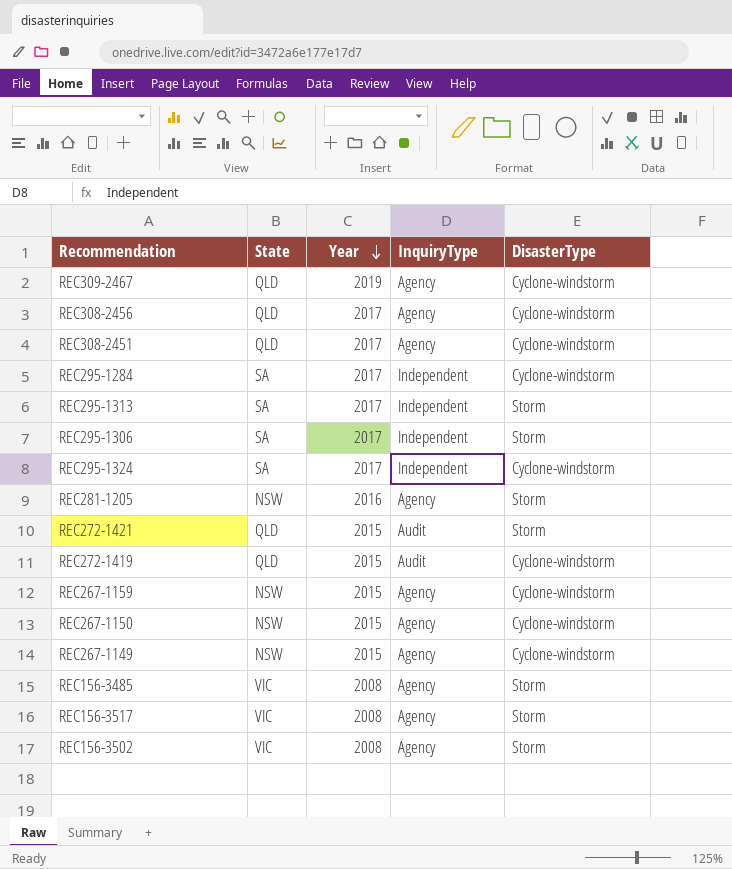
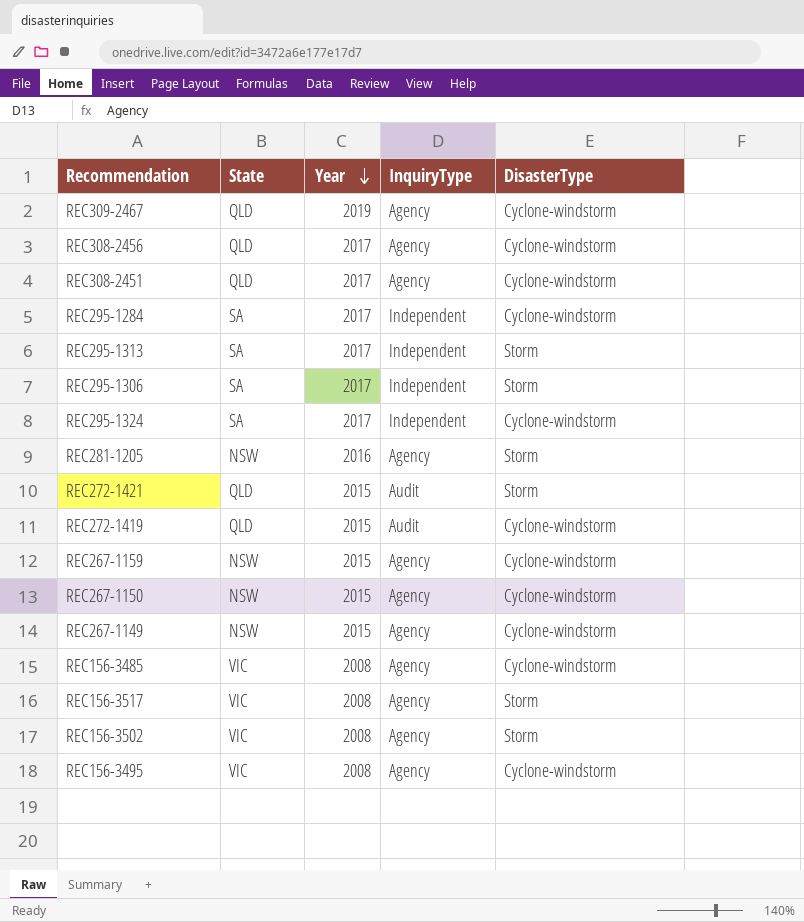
REC156-3485 | DisasterType: Storm -> Cyclone-windstorm
row REC156-3495: none -> VIC | 2008 | Agency | Cyclone-windstorm

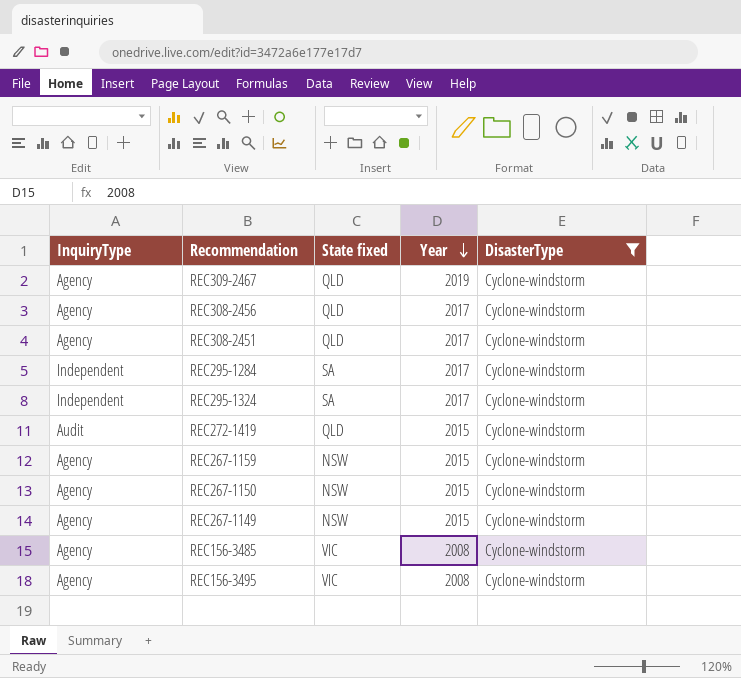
filter: none -> DisasterType = Cyclone-windstorm
column InquiryType | position: 4 -> 1
column name: State -> State fixed

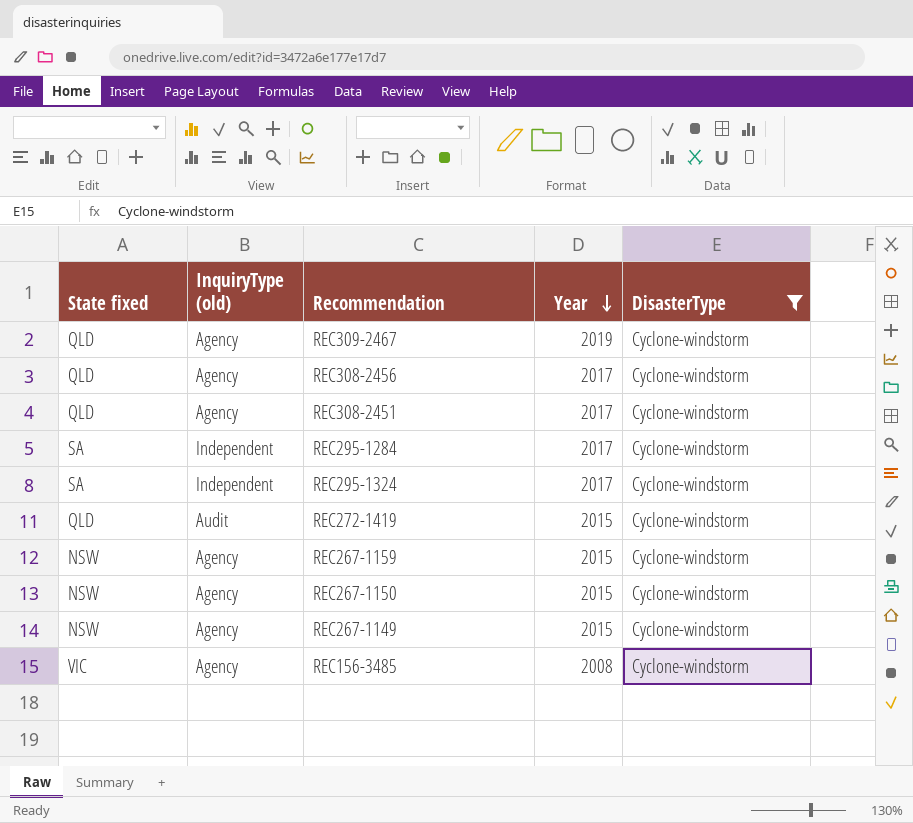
column State fixed | position: 3 -> 1
column name: InquiryType -> InquiryType (old)
row REC156-3495: Agency | VIC | 2008 | Cyclone-windstorm -> none

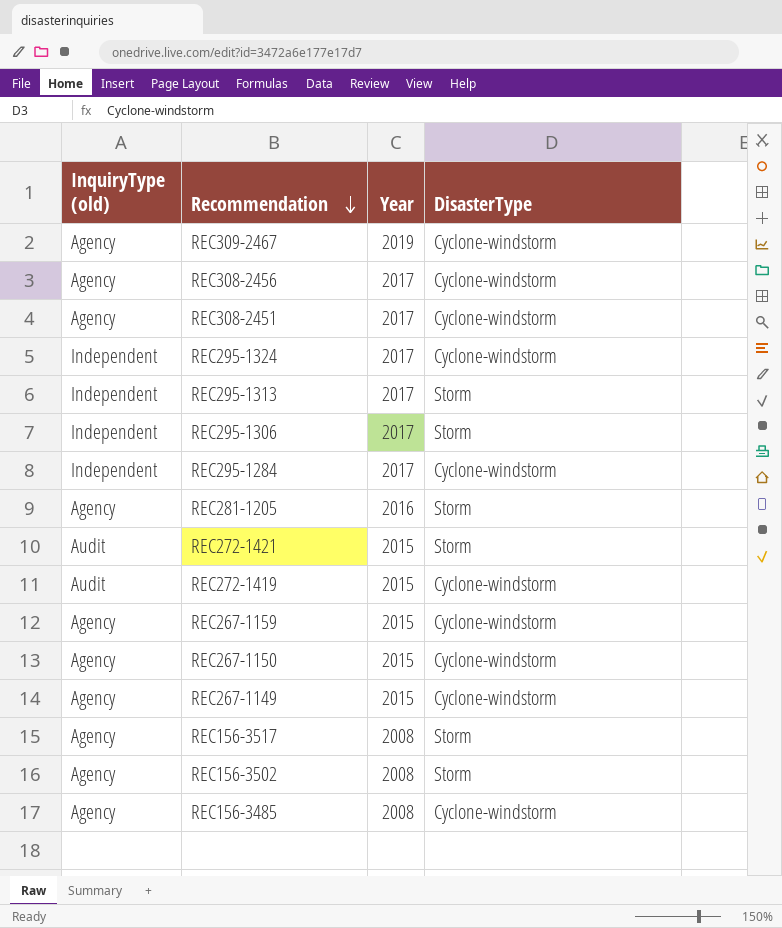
filter: DisasterType = Cyclone-windstorm -> none
row order: Year descending -> Recommendation descending
column State fixed | position: 1 -> none

